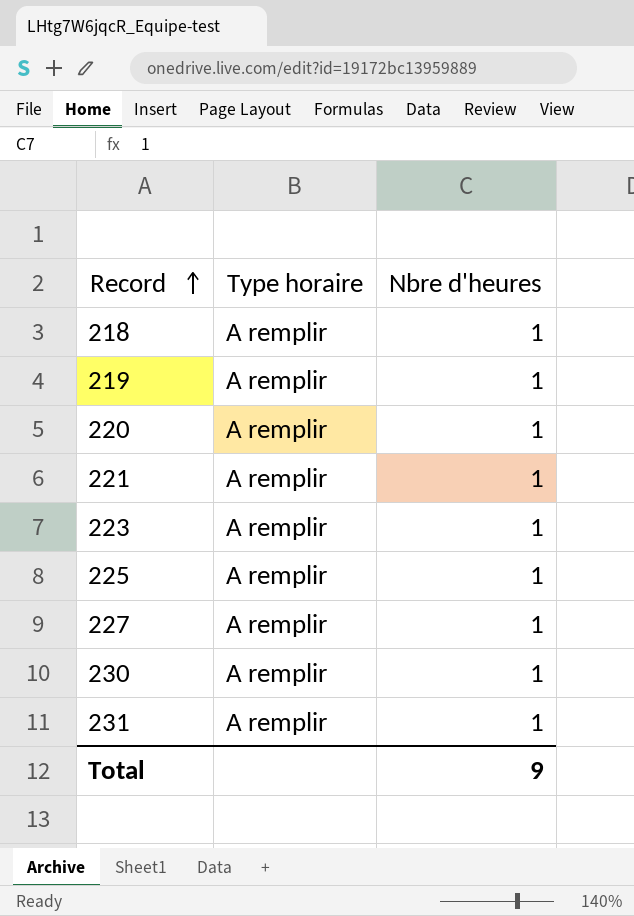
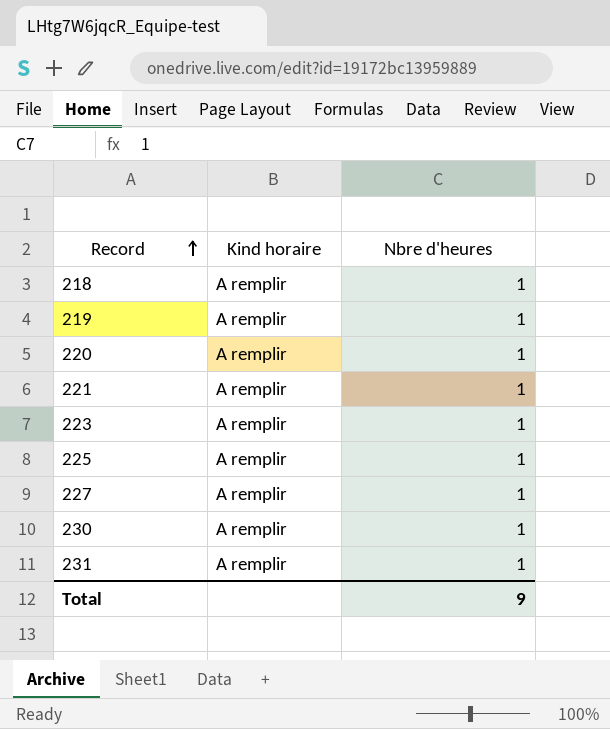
column name: Type horaire -> Kind horaire

